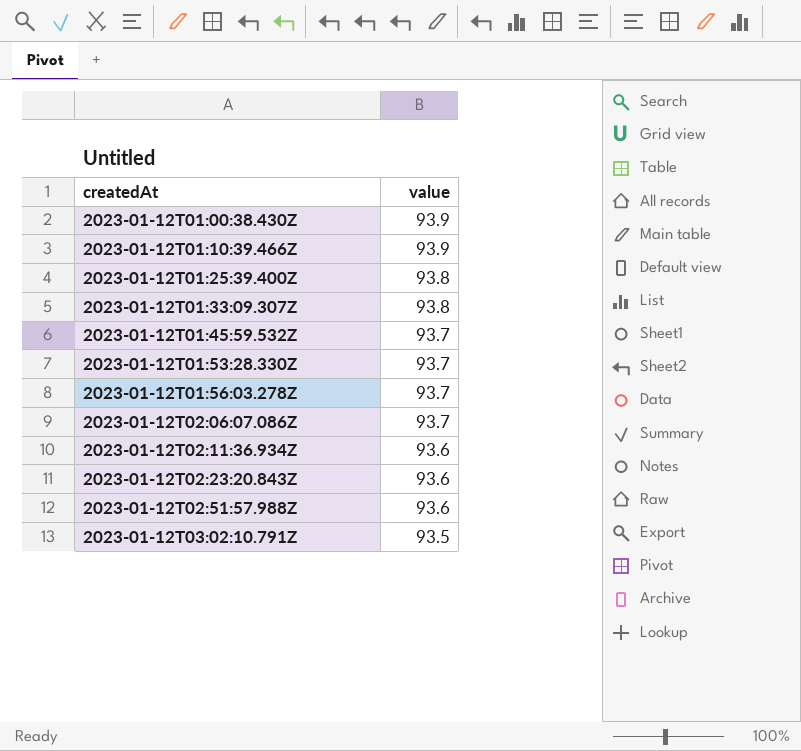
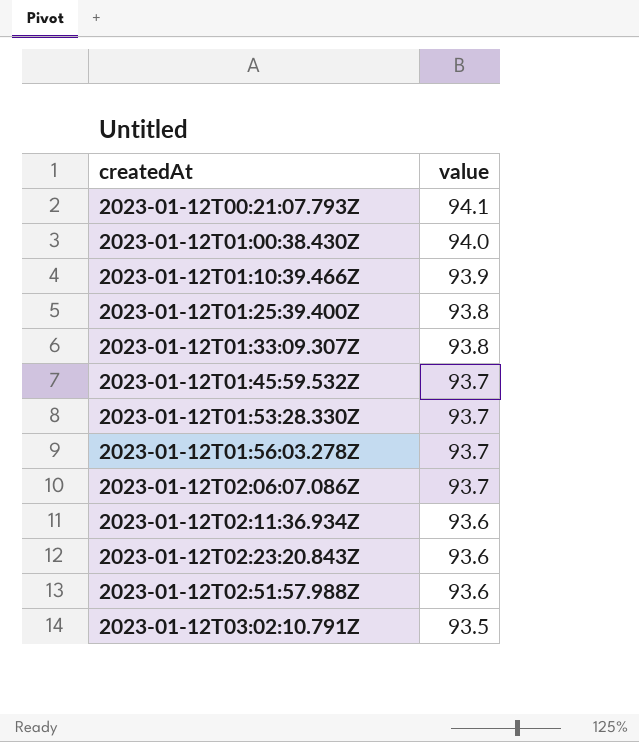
row 2023-01-12T00:21:07.793Z: none -> 94.1
2023-01-12T01:00:38.430Z | value: 93.9 -> 94.0

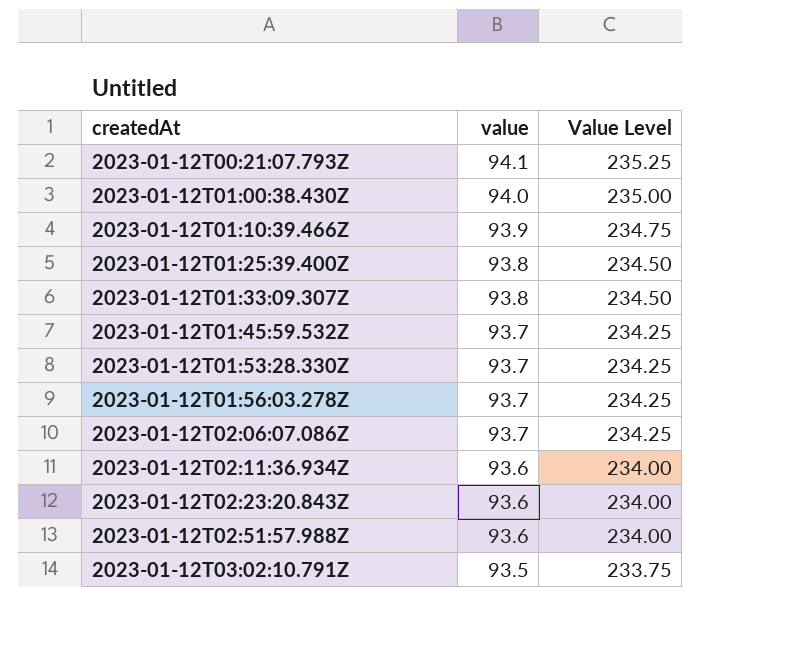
column Value Level | formula: none -> [value] * 2.5

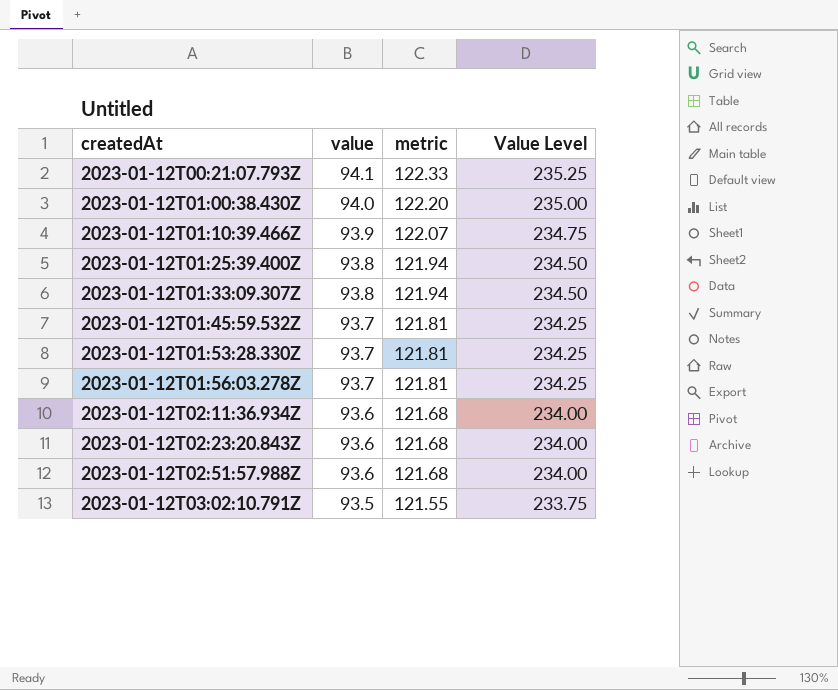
column metric | formula: none -> [value] * 1.3
row 2023-01-12T02:06:07.086Z: 93.7 | 234.25 -> none

